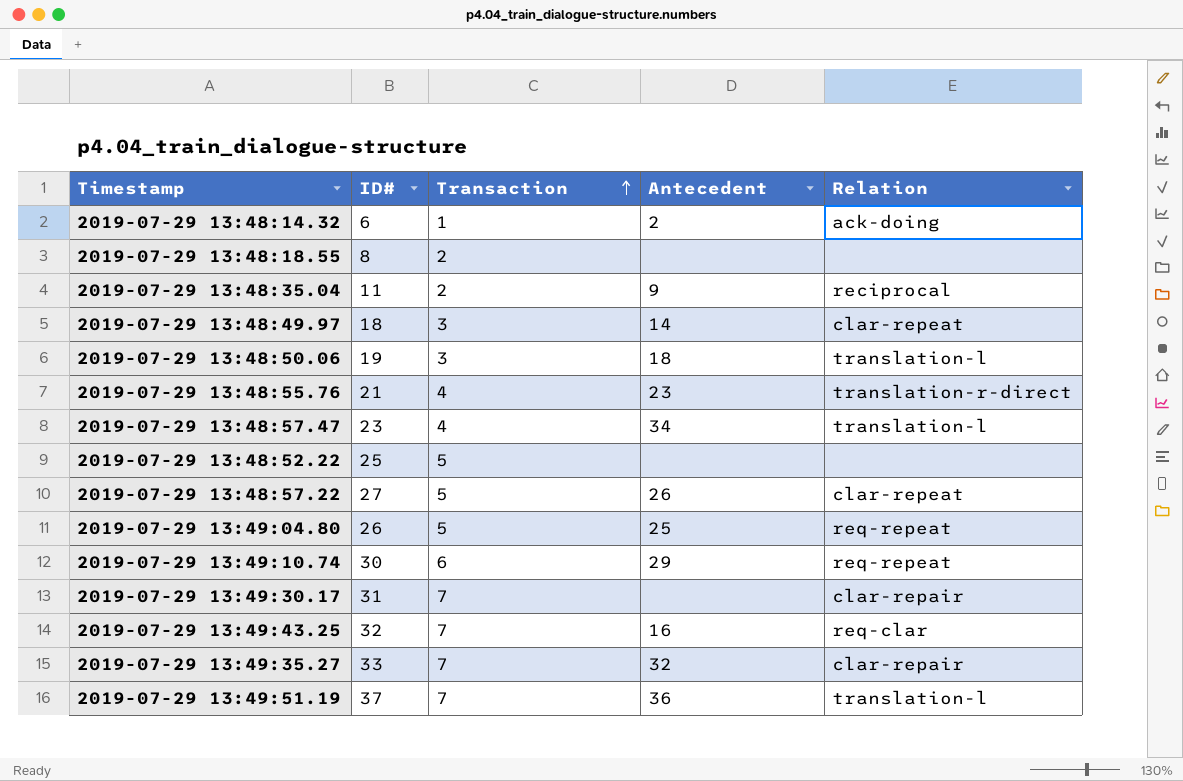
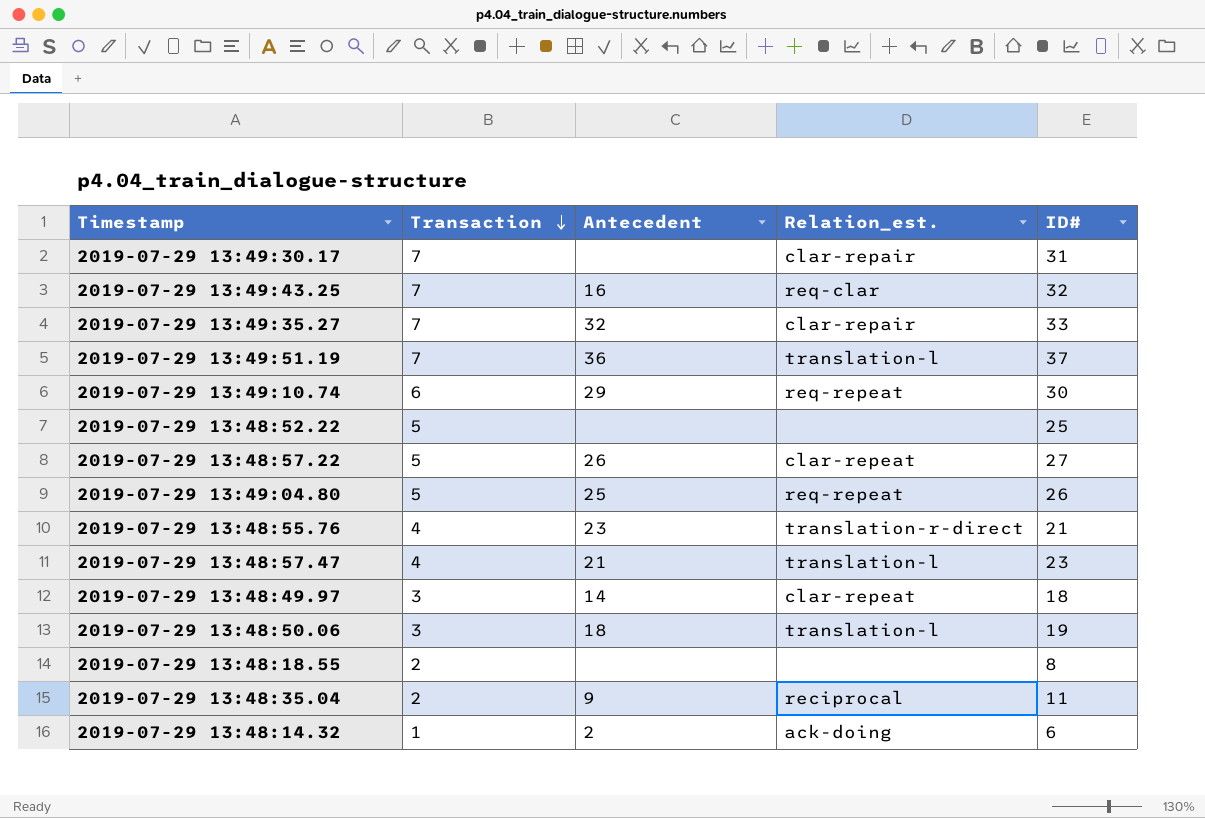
row order: Transaction ascending -> Transaction descending
column name: Relation -> Relation_est.
column ID# | position: 2 -> 5
2019-07-29 13:48:57.47 | Antecedent: 34 -> 21

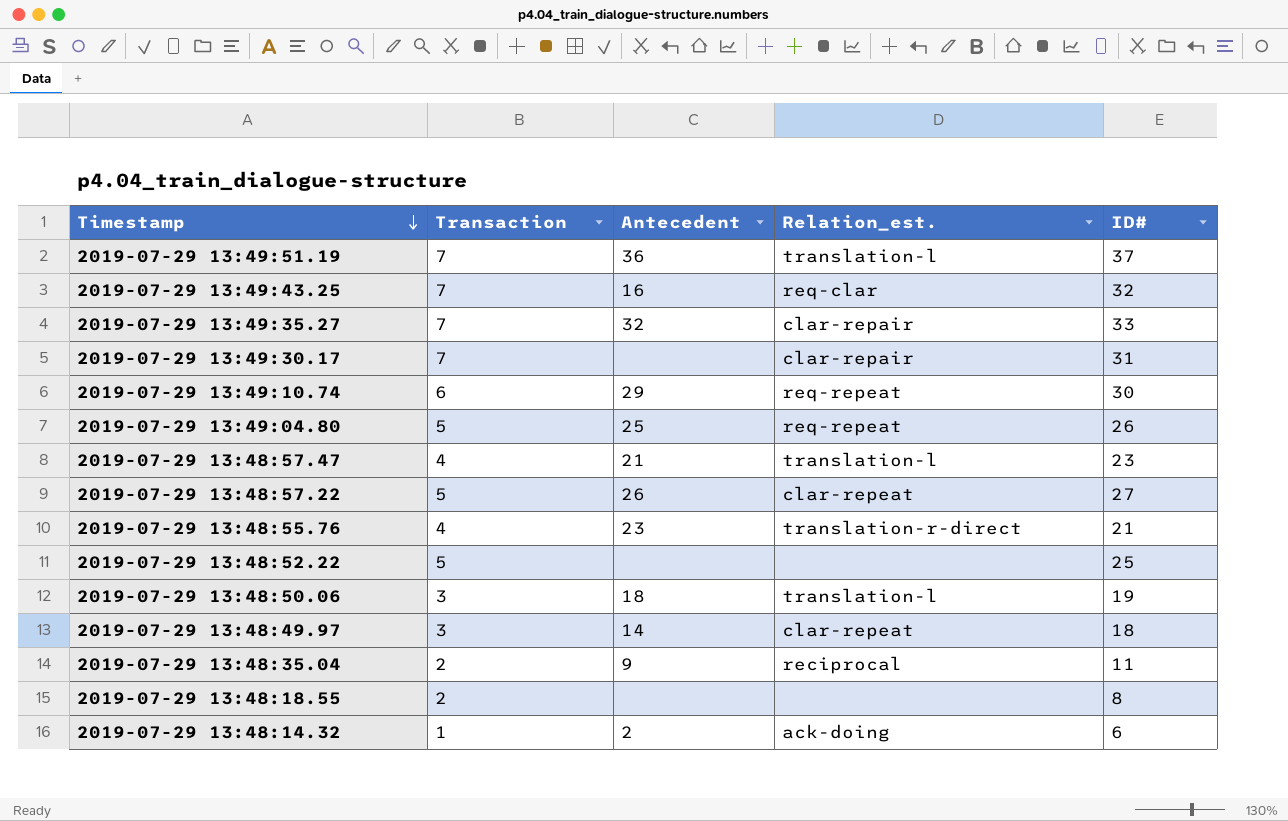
row order: Transaction descending -> Timestamp descending

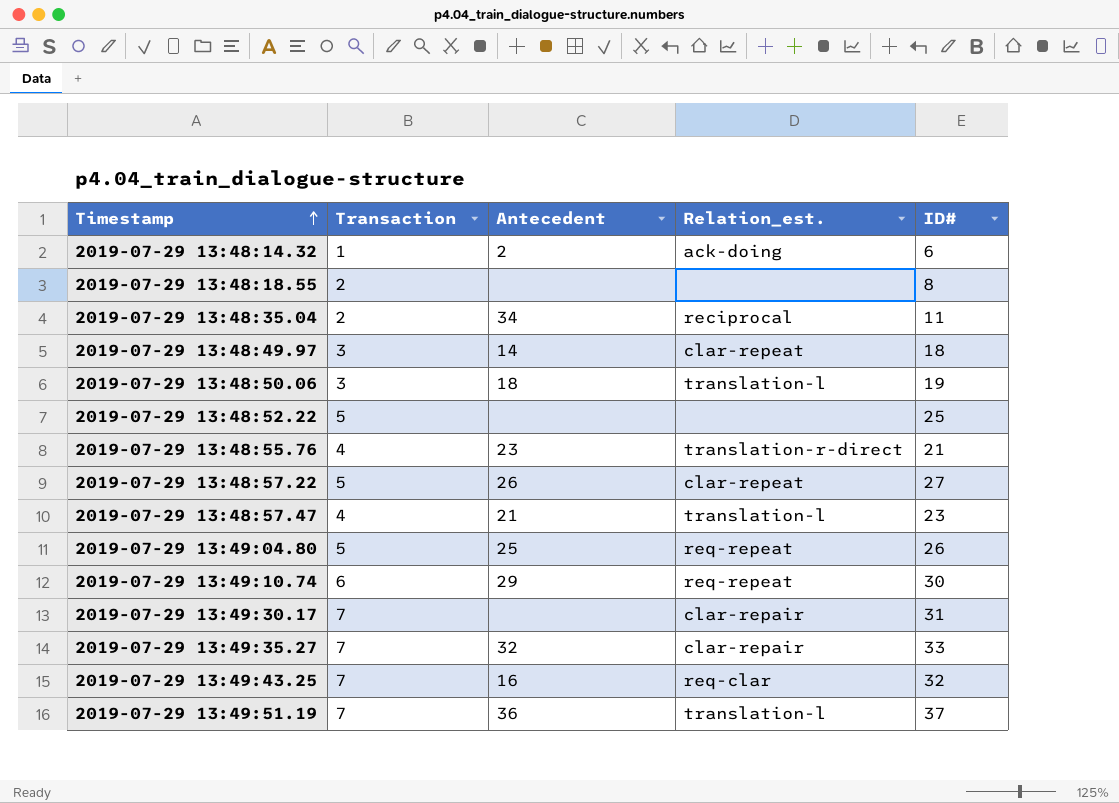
row order: Timestamp descending -> Timestamp ascending
2019-07-29 13:48:35.04 | Antecedent: 9 -> 34

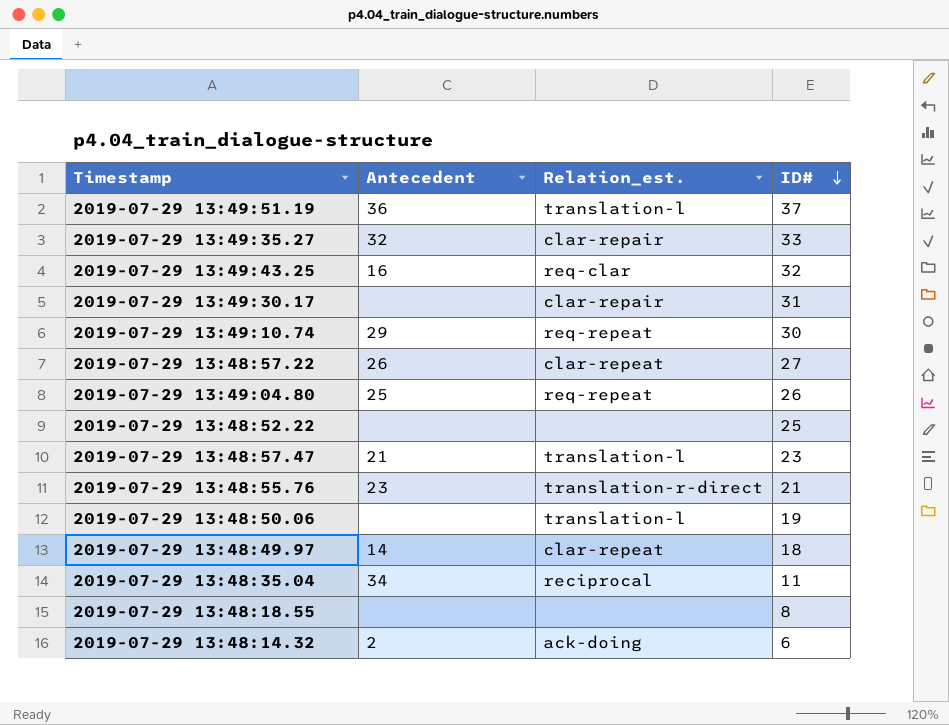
row order: Timestamp ascending -> ID# descending
column Transaction | position: 2 -> none
2019-07-29 13:48:50.06 | Antecedent: 18 -> none

